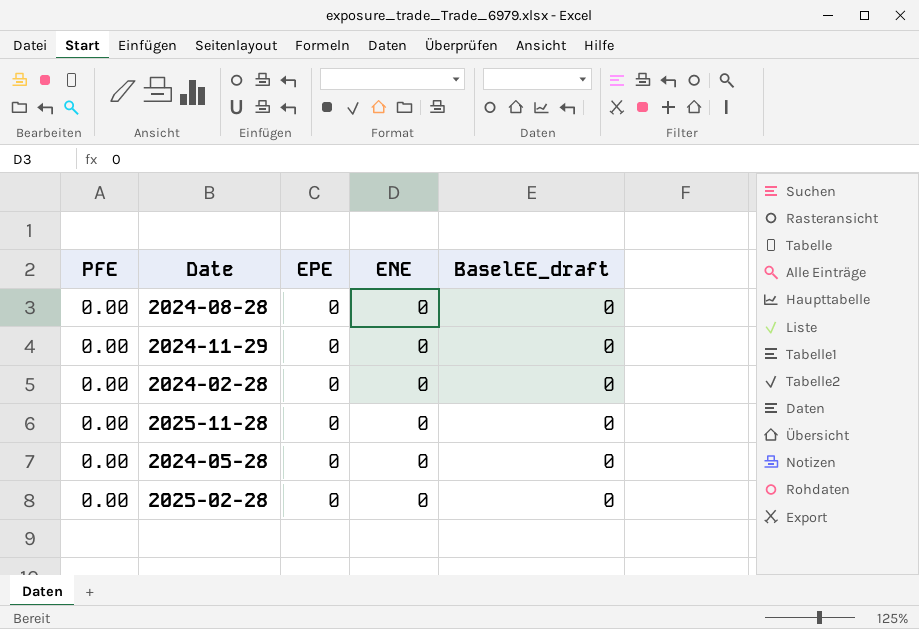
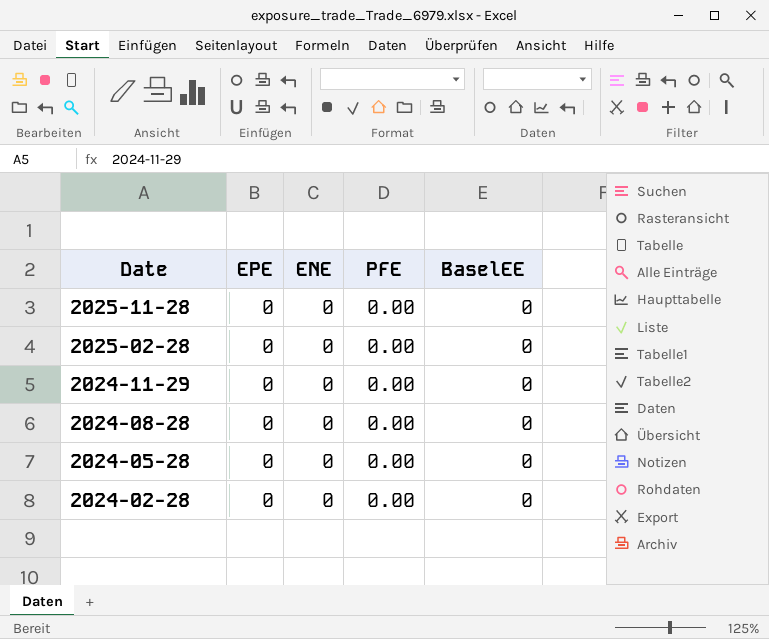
row order: none -> Date descending
column PFE | position: 1 -> 4
column name: BaselEE_draft -> BaselEE

